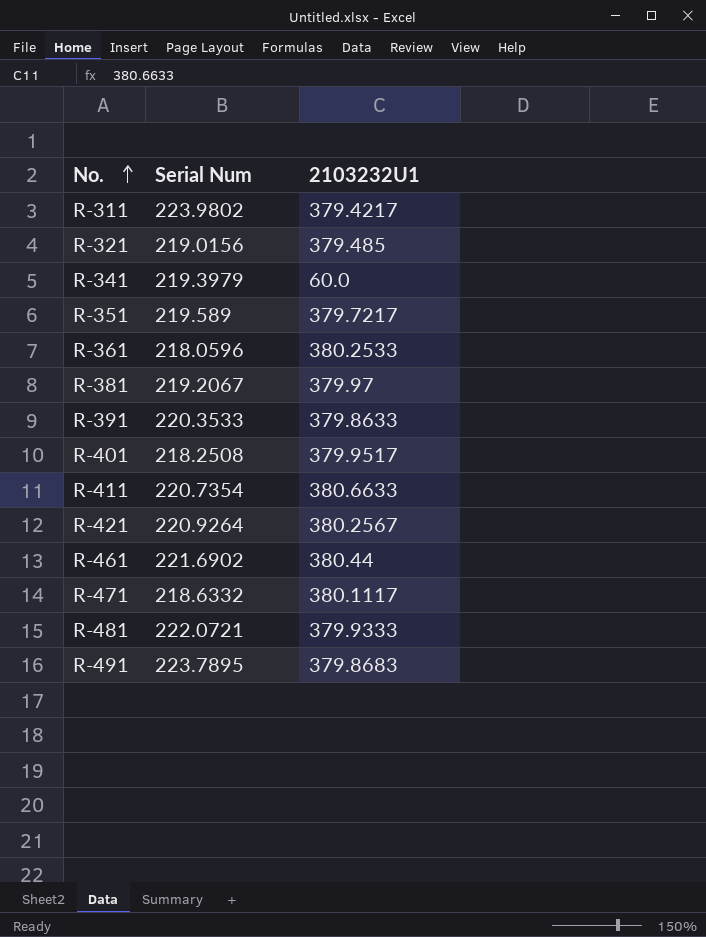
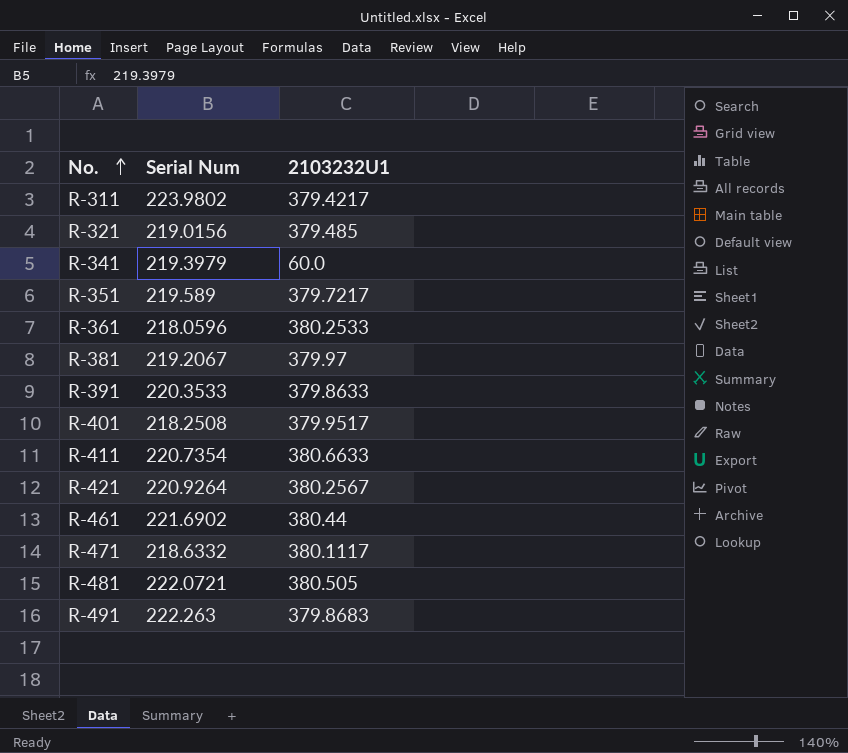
R-481 | 2103232U1: 379.9333 -> 380.505
R-491 | Serial Num: 223.7895 -> 222.263

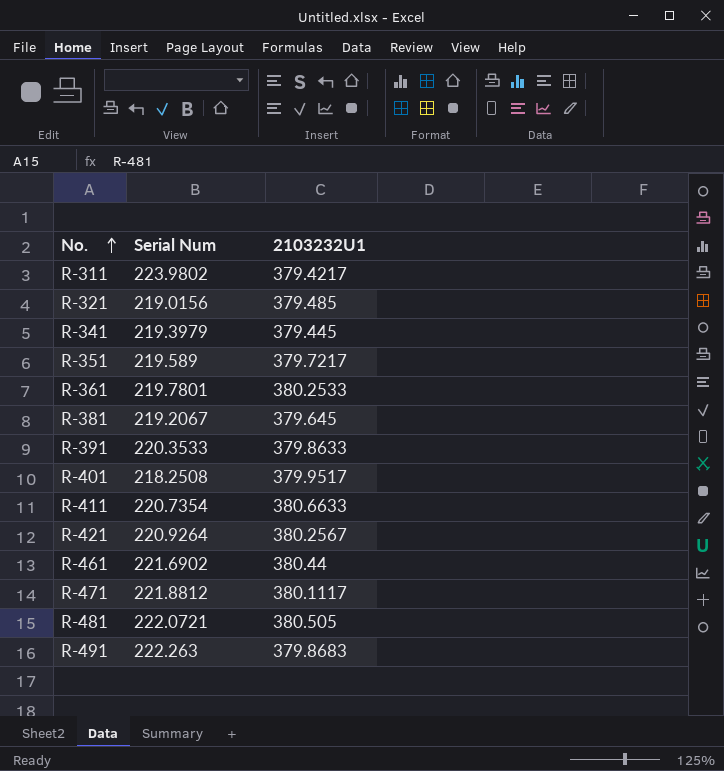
R-341 | 2103232U1: 60.0 -> 379.445
R-361 | Serial Num: 218.0596 -> 219.7801
R-381 | 2103232U1: 379.97 -> 379.645
R-471 | Serial Num: 218.6332 -> 221.8812

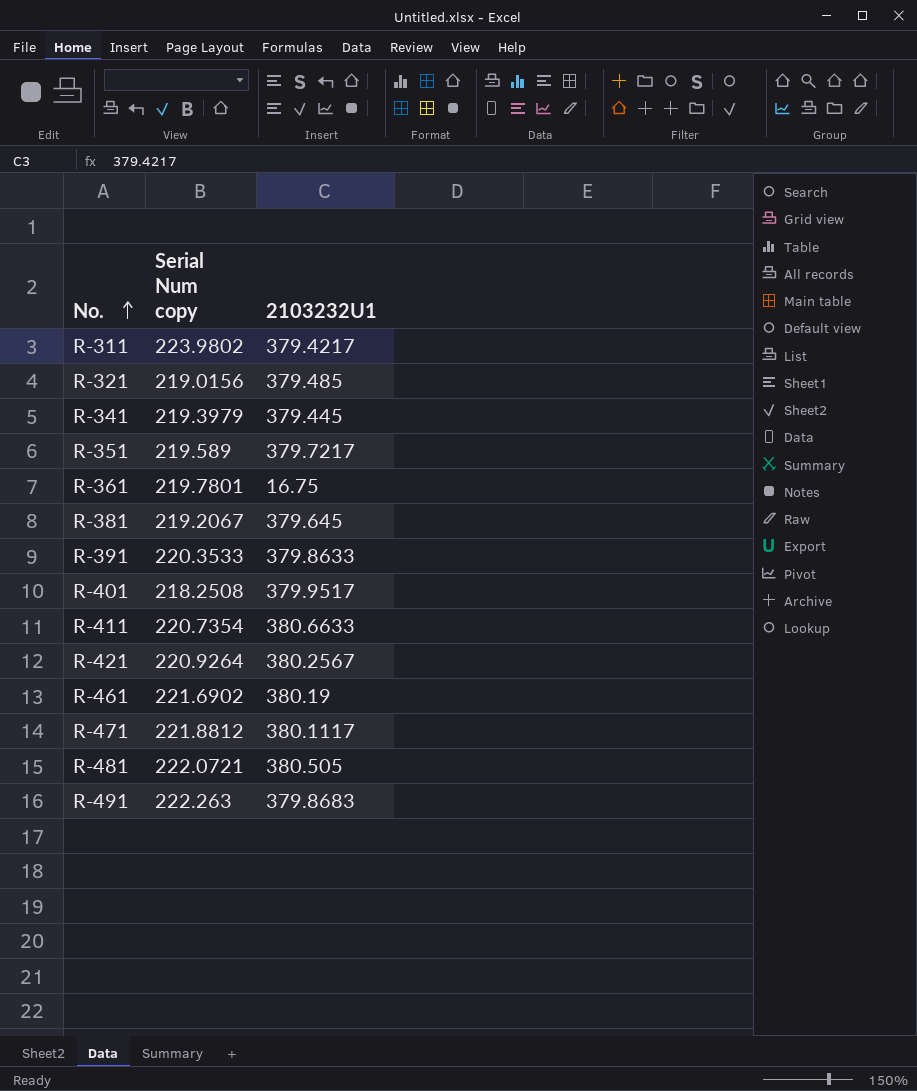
column name: Serial Num -> Serial Num copy
R-361 | 2103232U1: 380.2533 -> 16.75
R-461 | 2103232U1: 380.44 -> 380.19

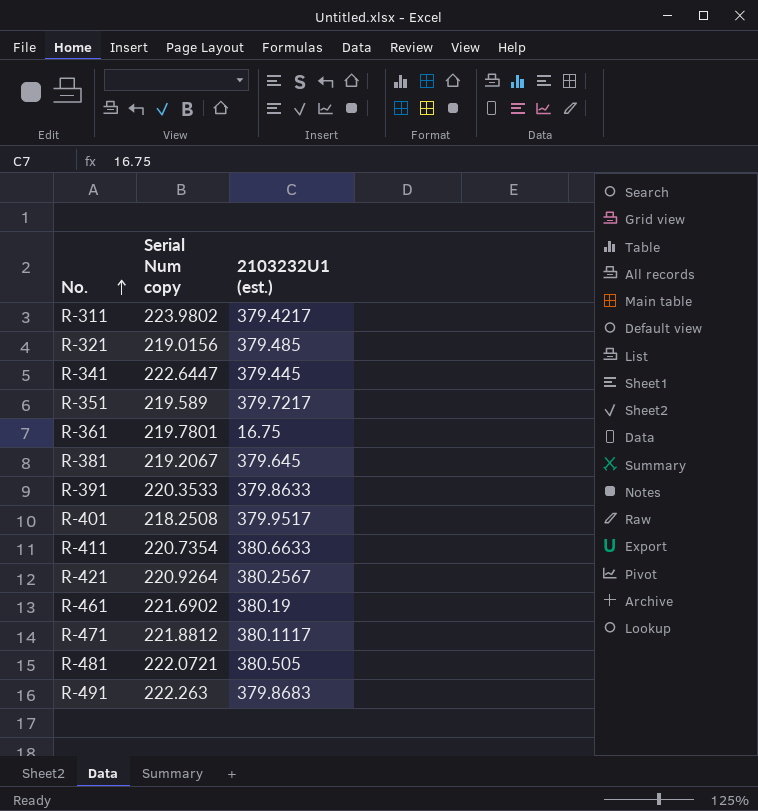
column name: 2103232U1 -> 2103232U1 (est.)
R-341 | Serial Num copy: 219.3979 -> 222.6447

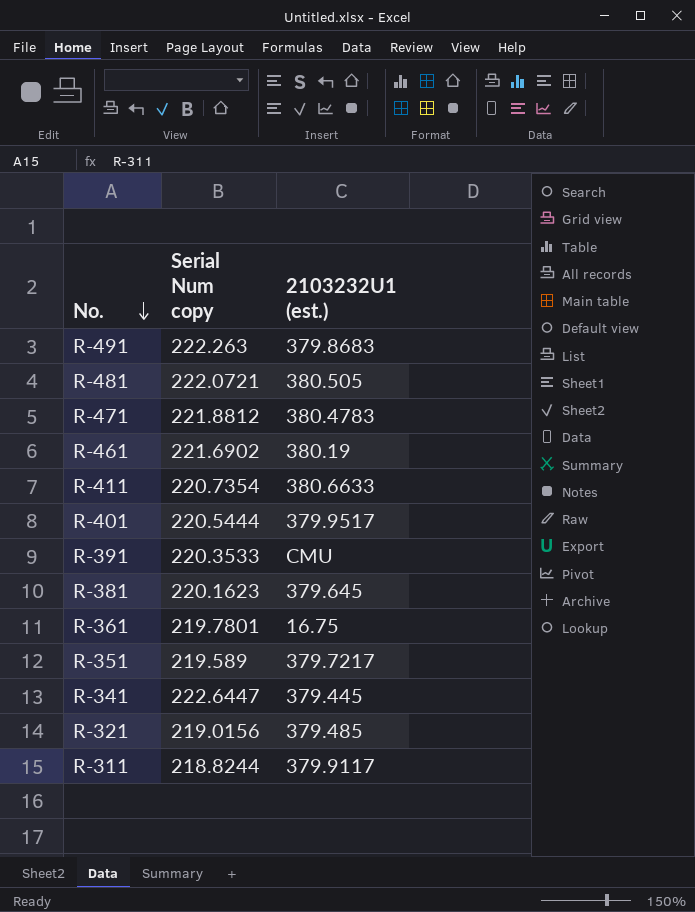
row order: No. ascending -> No. descending
row R-421: 220.9264 | 380.2567 -> none
R-471 | 2103232U1 (est.): 380.1117 -> 380.4783
R-401 | Serial Num copy: 218.2508 -> 220.5444
R-391 | 2103232U1 (est.): 379.8633 -> CMU
R-381 | Serial Num copy: 219.2067 -> 220.1623
R-311 | Serial Num copy: 223.9802 -> 218.8244
R-311 | 2103232U1 (est.): 379.4217 -> 379.9117

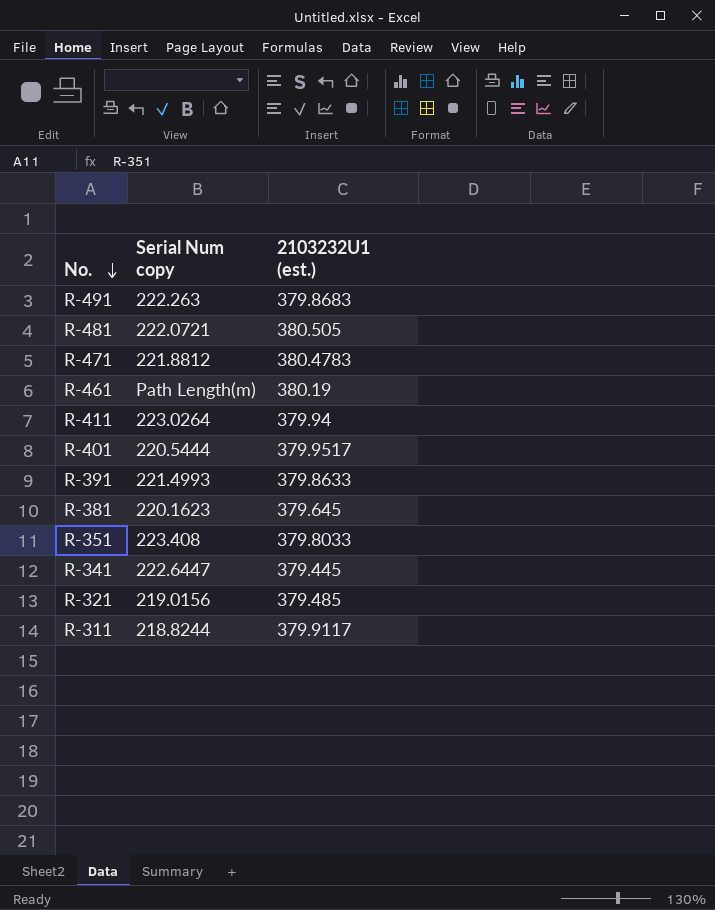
row R-361: 219.7801 | 16.75 -> none
R-461 | Serial Num copy: 221.6902 -> Path Length(m)
R-411 | Serial Num copy: 220.7354 -> 223.0264
R-411 | 2103232U1 (est.): 380.6633 -> 379.94
R-391 | Serial Num copy: 220.3533 -> 221.4993
R-391 | 2103232U1 (est.): CMU -> 379.8633
R-351 | Serial Num copy: 219.589 -> 223.408
R-351 | 2103232U1 (est.): 379.7217 -> 379.8033

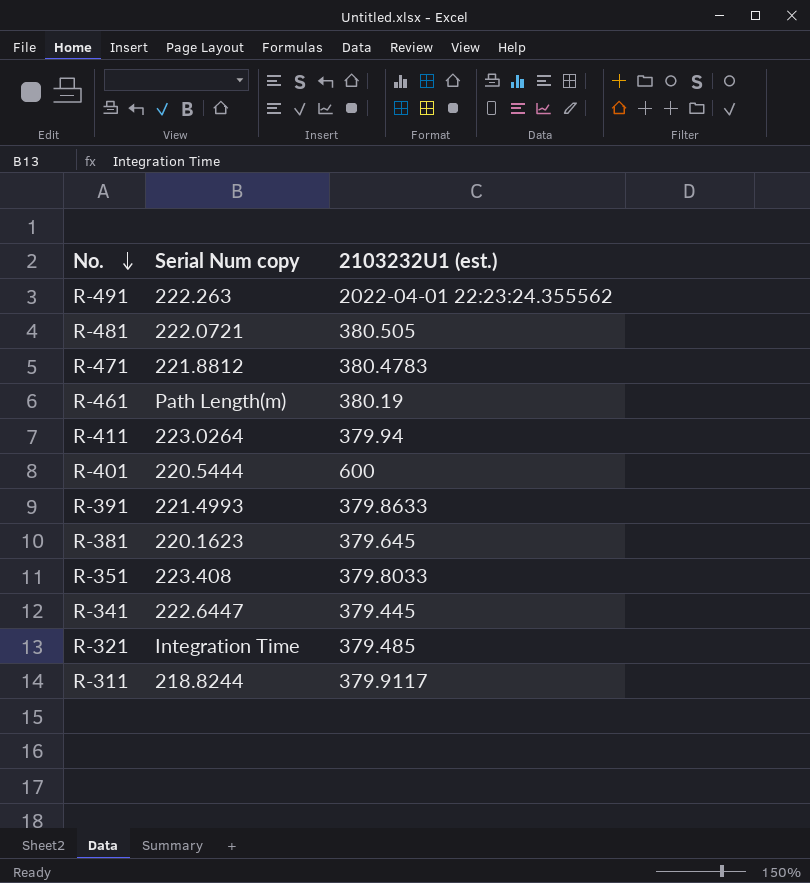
R-491 | 2103232U1 (est.): 379.8683 -> 2022-04-01 22:23:24.355562
R-401 | 2103232U1 (est.): 379.9517 -> 600
R-321 | Serial Num copy: 219.0156 -> Integration Time

